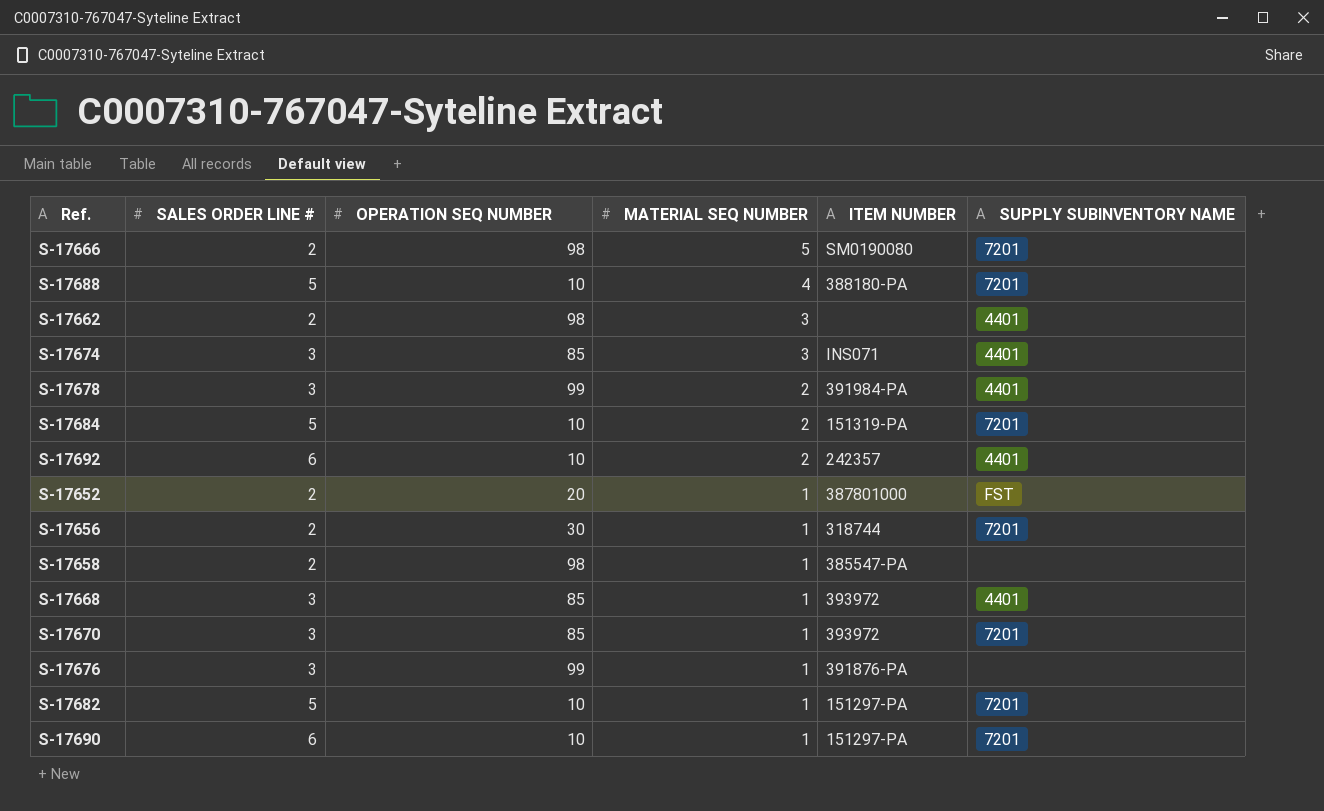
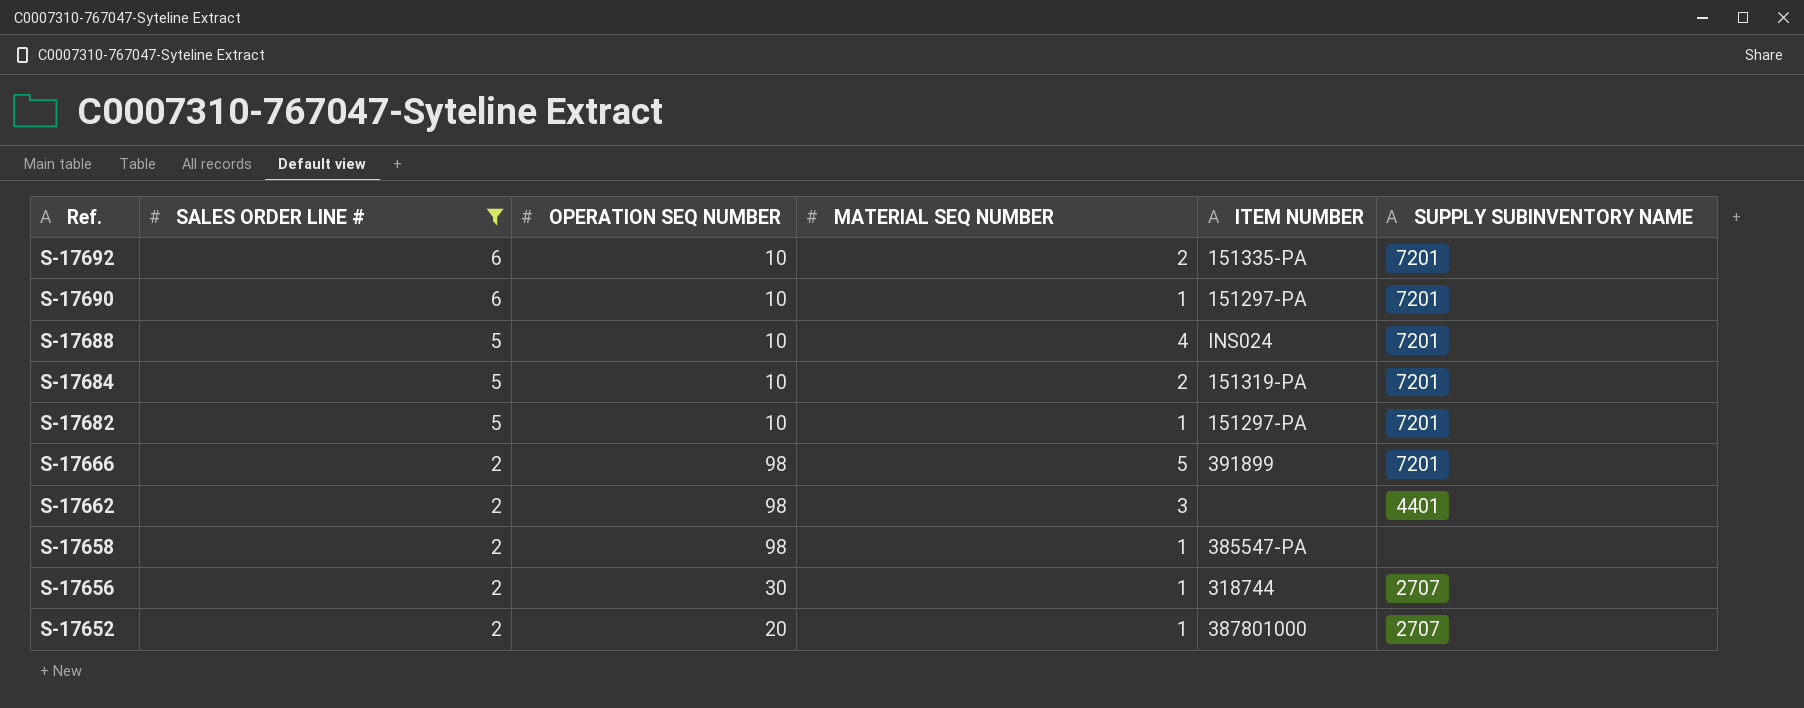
filter: none -> SALES ORDER LINE # != 3
row order: MATERIAL SEQ NUMBER descending -> Ref. descending
S-17692 | ITEM NUMBER: 242357 -> 151335-PA
S-17692 | SUPPLY SUBINVENTORY NAME: 4401 -> 7201
S-17688 | ITEM NUMBER: 388180-PA -> INS024
S-17666 | ITEM NUMBER: SM0190080 -> 391899
S-17656 | SUPPLY SUBINVENTORY NAME: 7201 -> 2707
S-17652 | SUPPLY SUBINVENTORY NAME: FST -> 2707

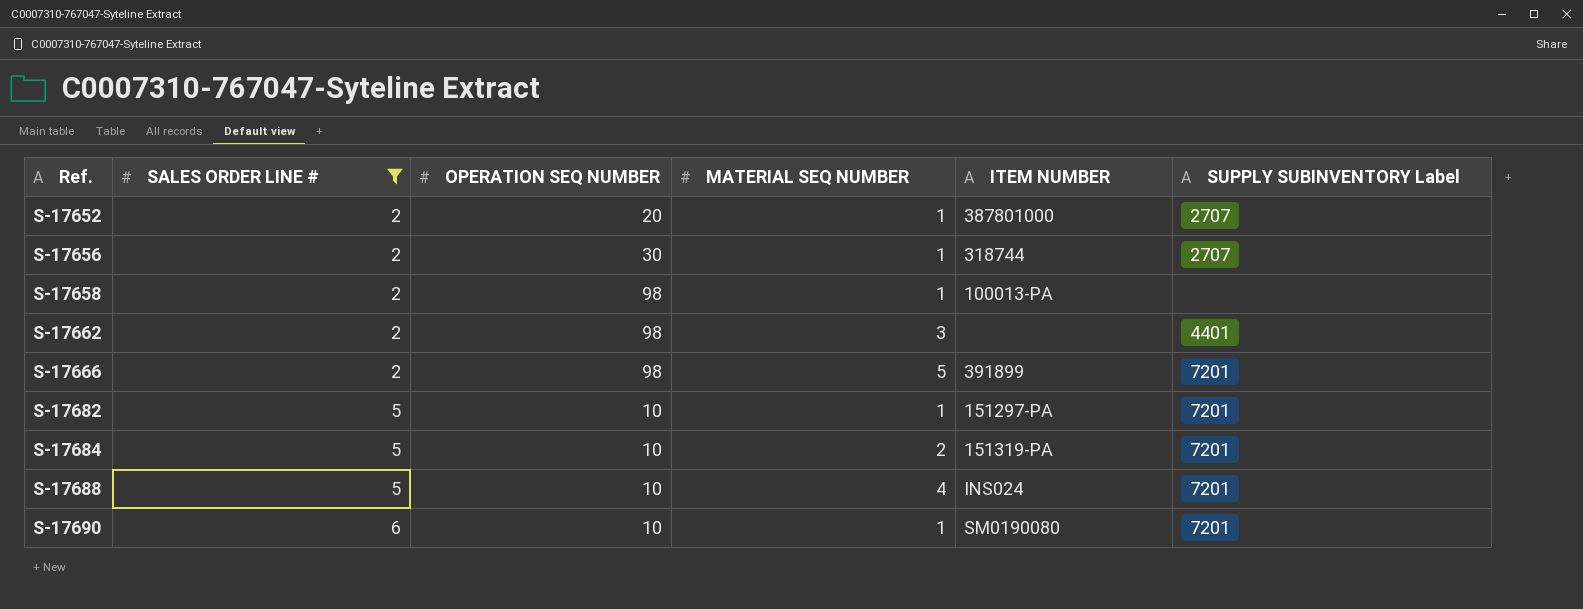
row order: Ref. descending -> Ref. ascending
column name: SUPPLY SUBINVENTORY NAME -> SUPPLY SUBINVENTORY Label
row S-17692: 6 | 10 | 2 | 151335-PA | 7201 -> none
S-17658 | ITEM NUMBER: 385547-PA -> 100013-PA
S-17690 | ITEM NUMBER: 151297-PA -> SM0190080

